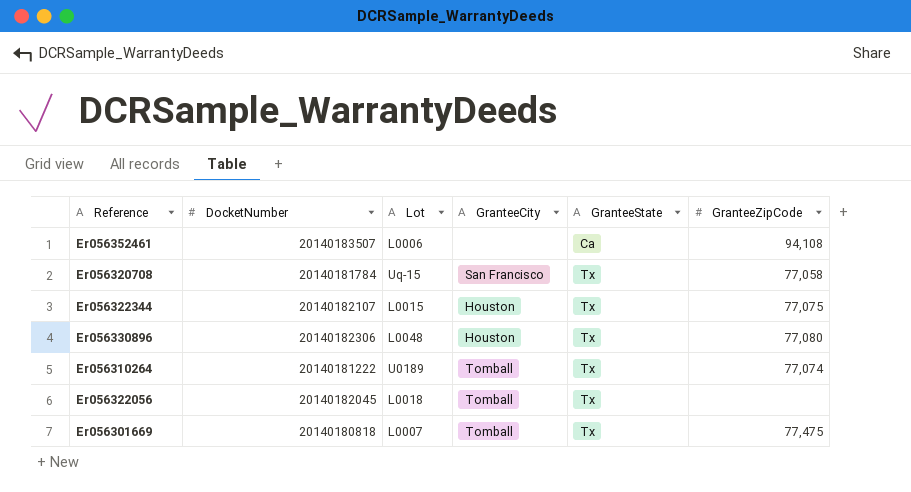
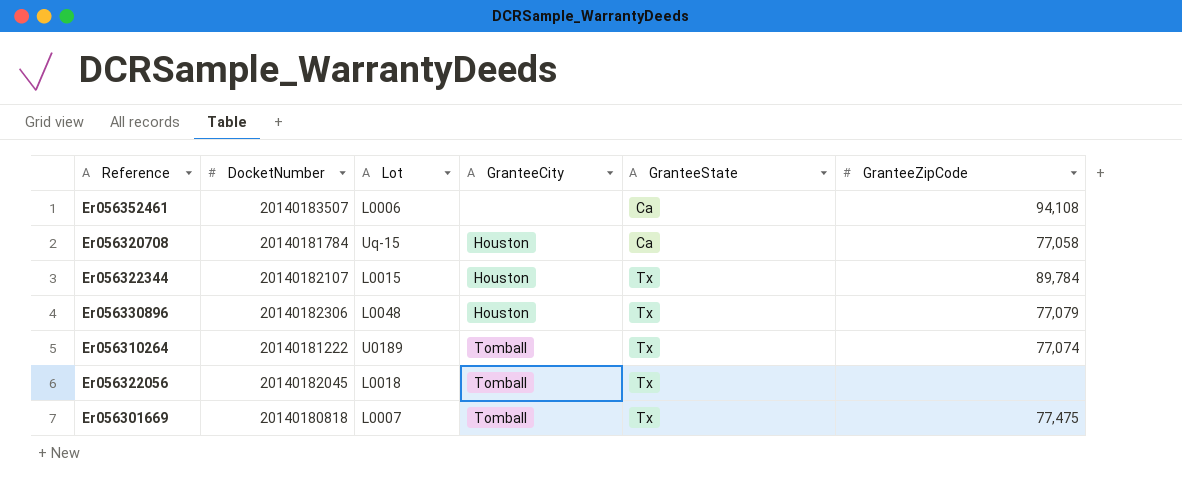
Er056320708 | GranteeCity: San Francisco -> Houston
Er056320708 | GranteeState: Tx -> Ca
Er056322344 | GranteeZipCode: 77,075 -> 89,784
Er056330896 | GranteeZipCode: 77,080 -> 77,079

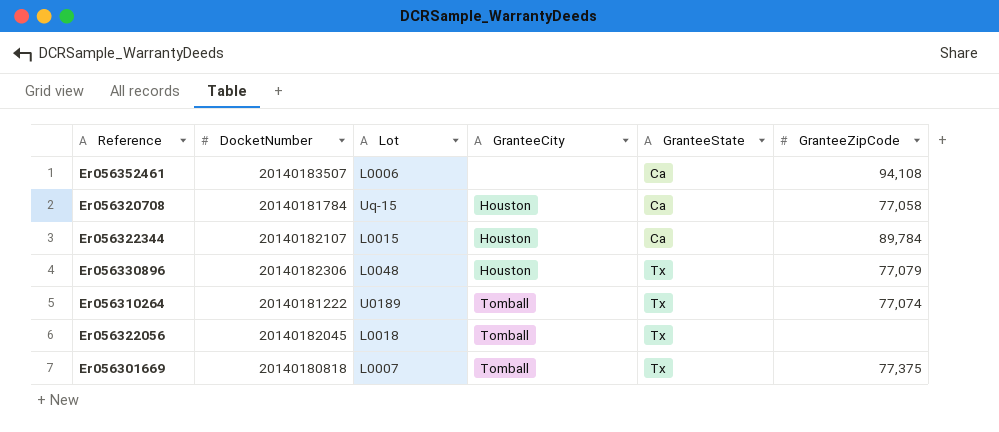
Er056322344 | GranteeState: Tx -> Ca
Er056301669 | GranteeZipCode: 77,475 -> 77,375

